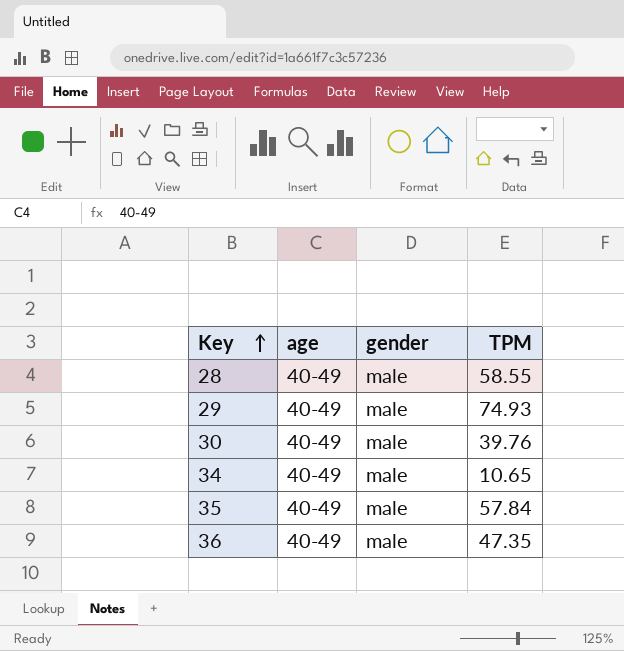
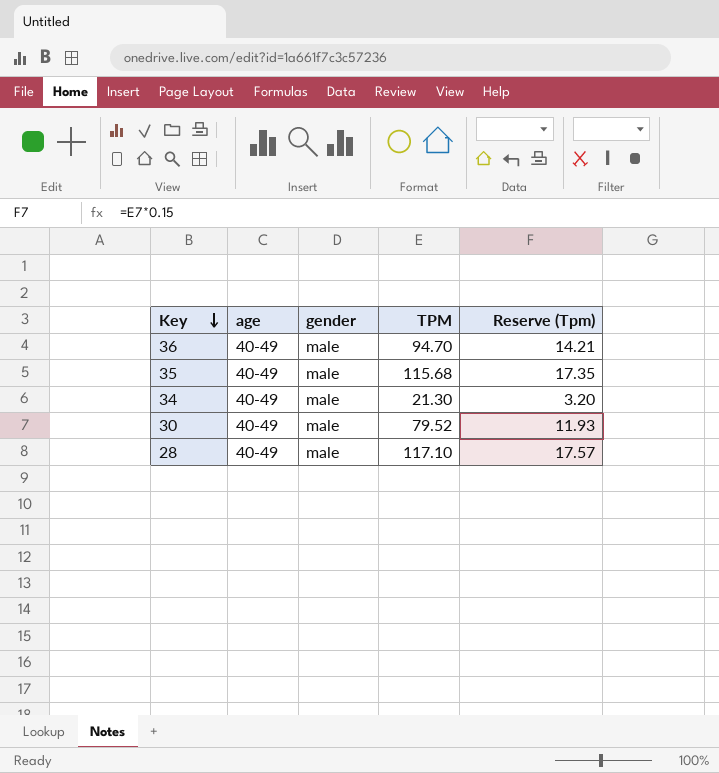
row order: Key ascending -> Key descending
column Reserve (Tpm) | formula: none -> [TPM] * 0.15
row 29: 40-49 | male | 74.93 -> none
36 | TPM: 47.35 -> 94.70
35 | TPM: 57.84 -> 115.68
34 | TPM: 10.65 -> 21.30
30 | TPM: 39.76 -> 79.52
28 | TPM: 58.55 -> 117.10

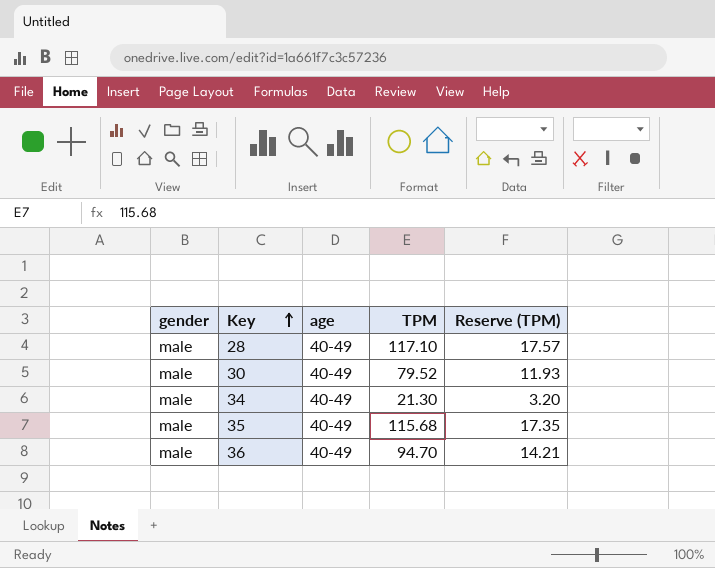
row order: Key descending -> Key ascending
column gender | position: 3 -> 1
column name: Reserve (Tpm) -> Reserve (TPM)

